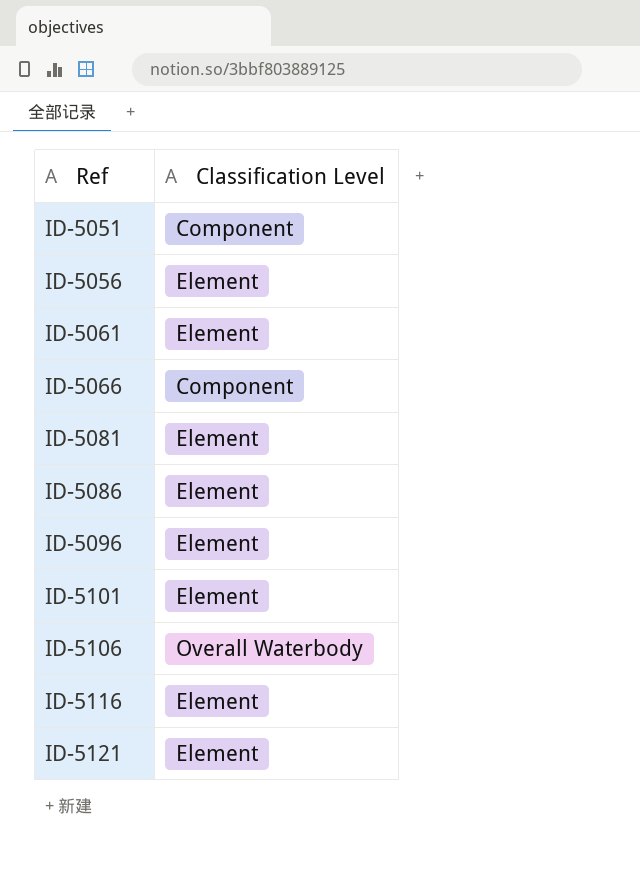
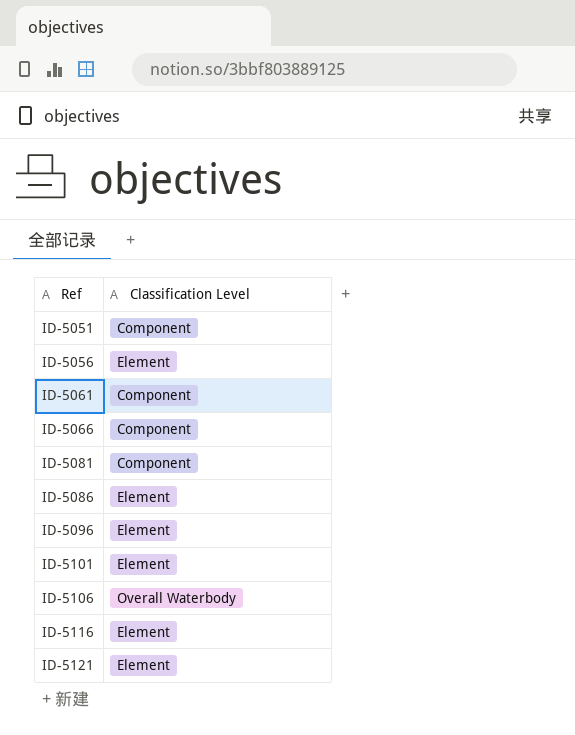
ID-5061 | Classification Level: Element -> Component
ID-5081 | Classification Level: Element -> Component

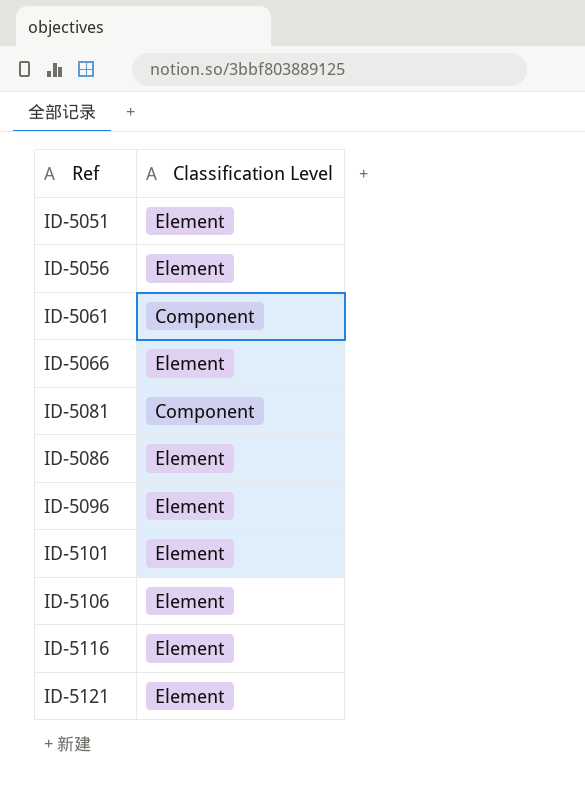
ID-5051 | Classification Level: Component -> Element
ID-5066 | Classification Level: Component -> Element
ID-5106 | Classification Level: Overall Waterbody -> Element

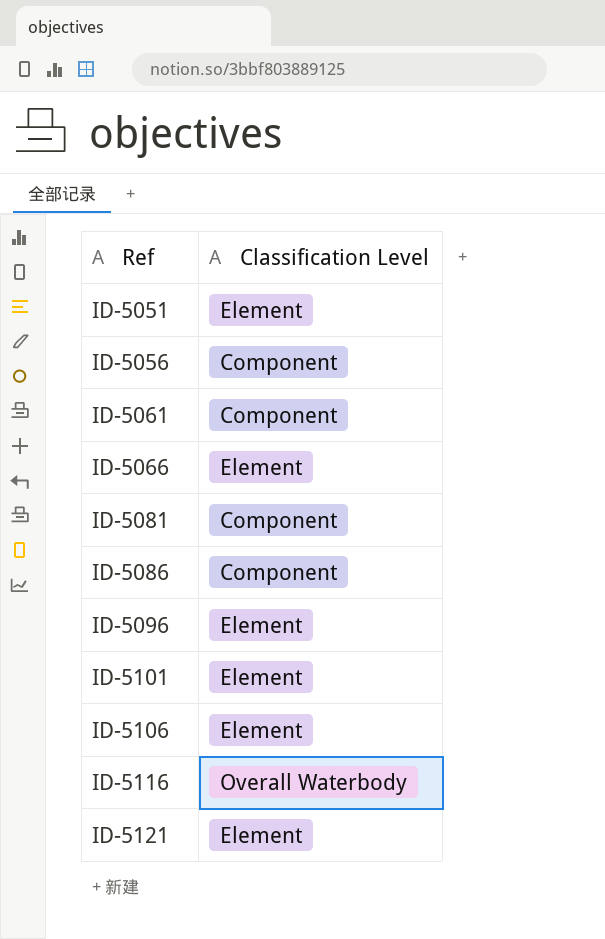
ID-5056 | Classification Level: Element -> Component
ID-5086 | Classification Level: Element -> Component
ID-5116 | Classification Level: Element -> Overall Waterbody

